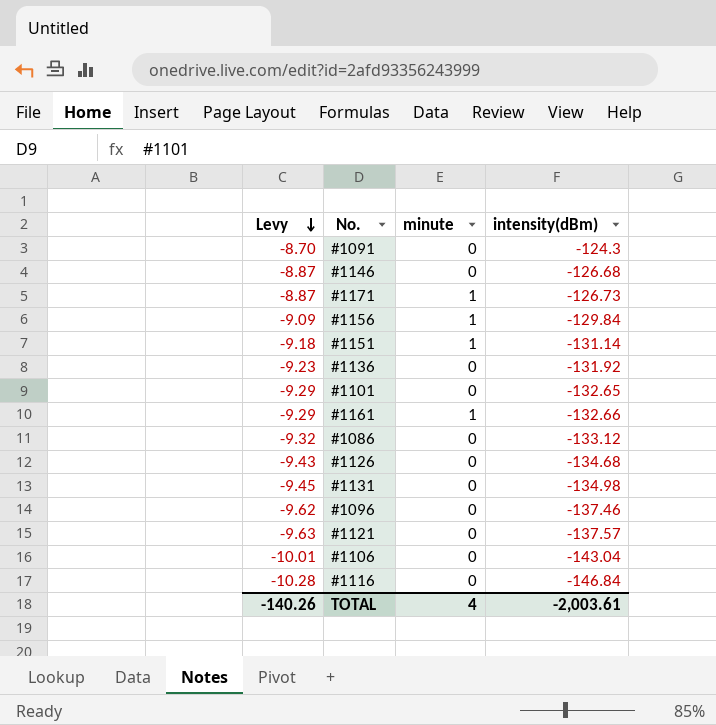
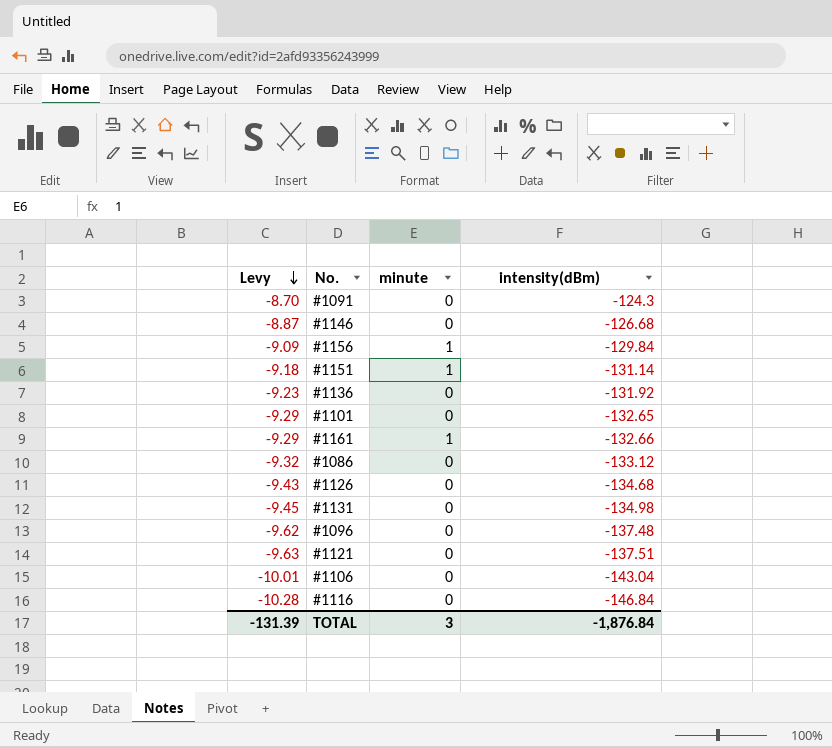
row #1171: -8.87 | 1 | -126.73 -> none
#1096 | intensity(dBm): -137.46 -> -137.48
#1121 | intensity(dBm): -137.57 -> -137.51
TOTAL | Levy: -140.26 -> -131.39
TOTAL | minute: 4 -> 3
TOTAL | intensity(dBm): -2,003.61 -> -1,876.84

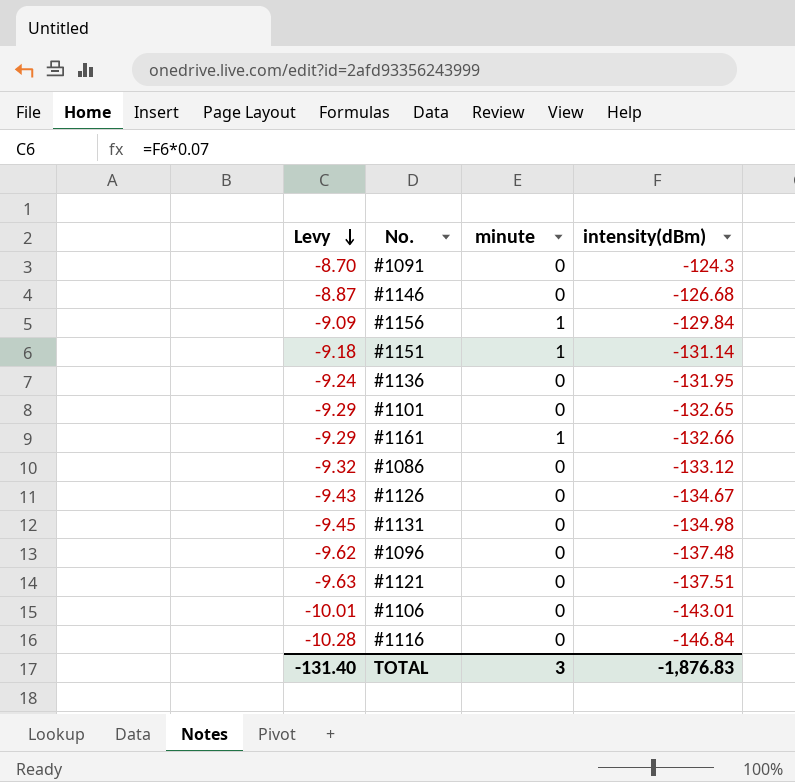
#1136 | Levy: -9.23 -> -9.24
#1136 | intensity(dBm): -131.92 -> -131.95
#1126 | intensity(dBm): -134.68 -> -134.67
#1106 | intensity(dBm): -143.04 -> -143.01
TOTAL | Levy: -131.39 -> -131.40
TOTAL | intensity(dBm): -1,876.84 -> -1,876.83

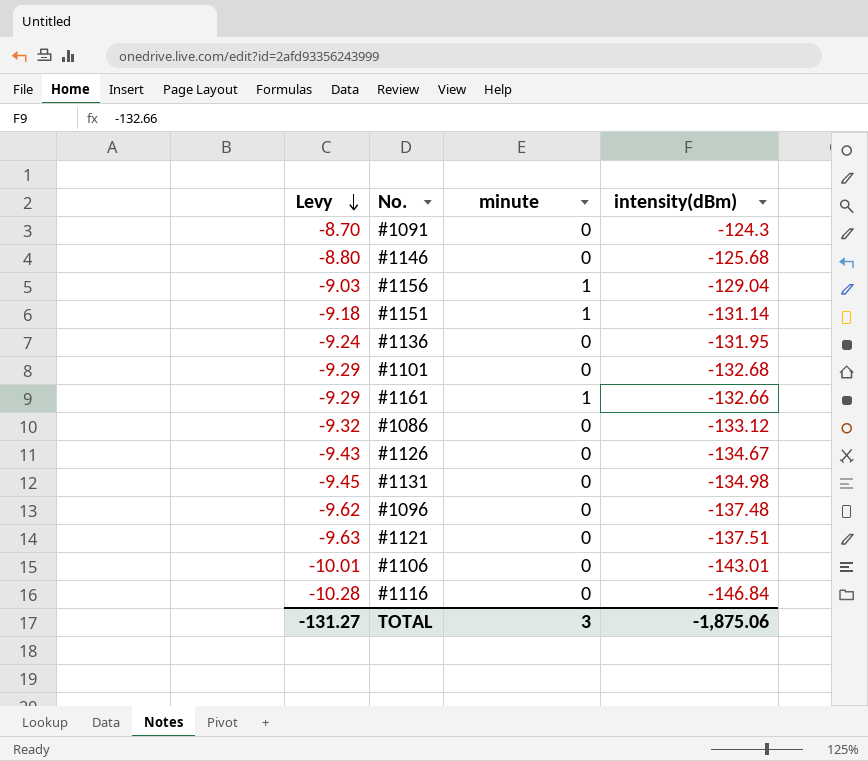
#1146 | Levy: -8.87 -> -8.80
#1146 | intensity(dBm): -126.68 -> -125.68
#1156 | Levy: -9.09 -> -9.03
#1156 | intensity(dBm): -129.84 -> -129.04
#1101 | intensity(dBm): -132.65 -> -132.68
TOTAL | Levy: -131.40 -> -131.27
TOTAL | intensity(dBm): -1,876.83 -> -1,875.06

